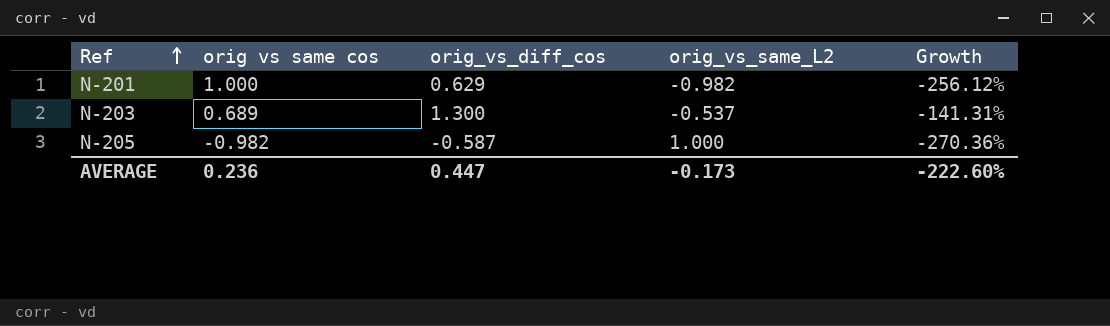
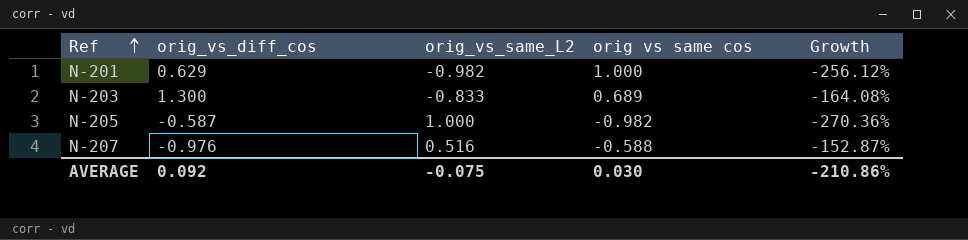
column orig vs same cos | position: 2 -> 4
N-203 | orig_vs_same_L2: -0.537 -> -0.833
N-203 | Growth: -141.31% -> -164.08%
row N-207: none -> -0.976 | 0.516 | -0.588 | -152.87%
AVERAGE | orig_vs_diff_cos: 0.447 -> 0.092
AVERAGE | orig_vs_same_L2: -0.173 -> -0.075
AVERAGE | orig vs same cos: 0.236 -> 0.030
AVERAGE | Growth: -222.60% -> -210.86%

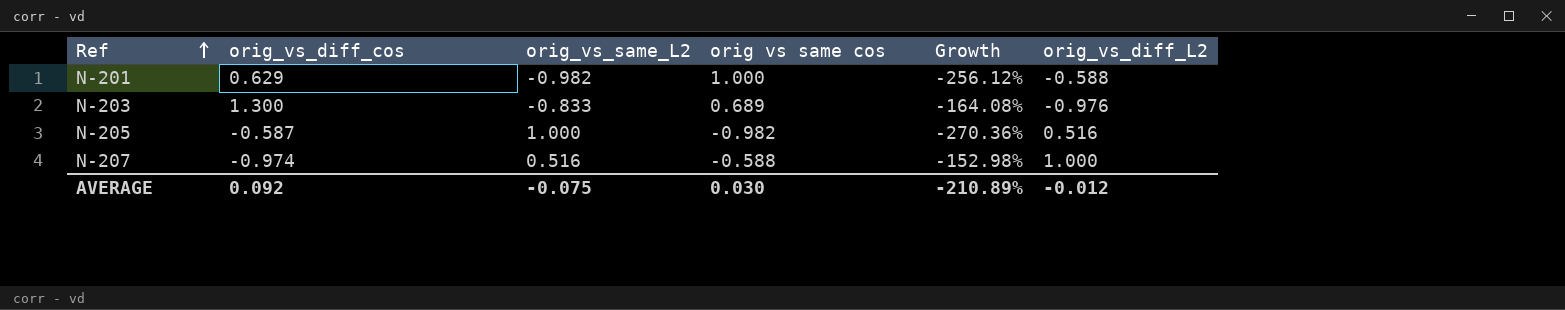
column orig_vs_diff_L2 | position: none -> 6
N-207 | orig_vs_diff_cos: -0.976 -> -0.974
N-207 | Growth: -152.87% -> -152.98%
AVERAGE | Growth: -210.86% -> -210.89%

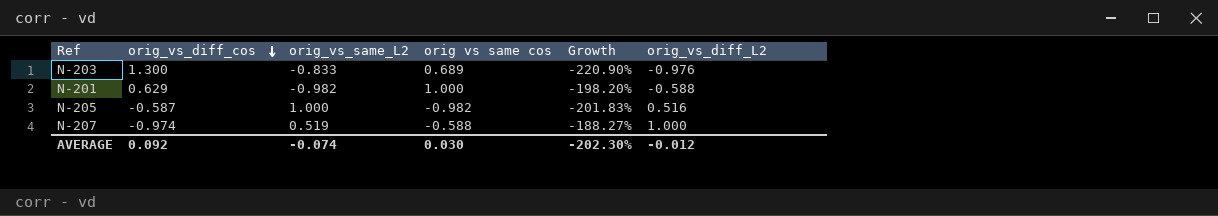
row order: Ref ascending -> orig_vs_diff_cos descending
column Growth | formula: ([orig_vs_same_L2] - [orig_vs_diff_cos]) / [orig_vs_diff_cos] -> ([orig_vs_same_L2] - [orig vs same cos]) / [orig vs same cos]
N-207 | orig_vs_same_L2: 0.516 -> 0.519
AVERAGE | orig_vs_same_L2: -0.075 -> -0.074
AVERAGE | Growth: -210.89% -> -202.30%

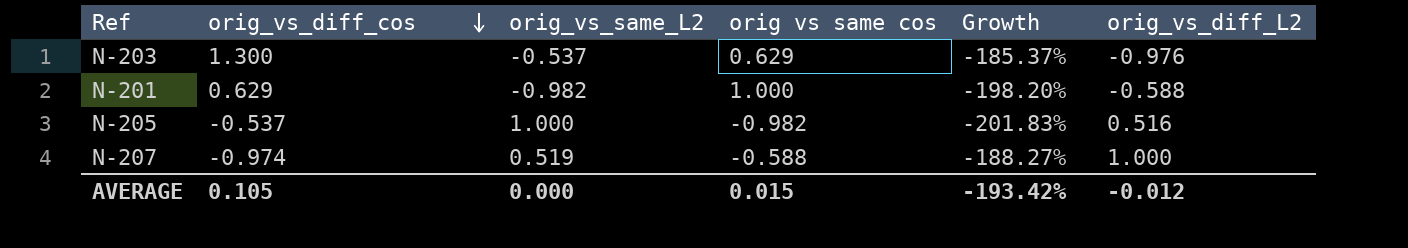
N-203 | orig_vs_same_L2: -0.833 -> -0.537
N-203 | orig vs same cos: 0.689 -> 0.629
N-203 | Growth: -220.90% -> -185.37%
N-205 | orig_vs_diff_cos: -0.587 -> -0.537
AVERAGE | orig_vs_diff_cos: 0.092 -> 0.105
AVERAGE | orig_vs_same_L2: -0.074 -> 0.000
AVERAGE | orig vs same cos: 0.030 -> 0.015
AVERAGE | Growth: -202.30% -> -193.42%

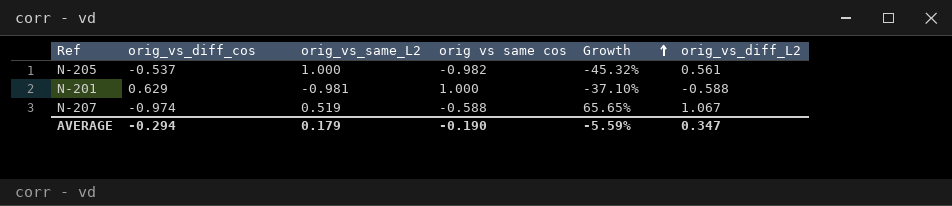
row order: orig_vs_diff_cos descending -> Growth ascending
column Growth | formula: ([orig_vs_same_L2] - [orig vs same cos]) / [orig vs same cos] -> ([orig_vs_diff_cos] - [orig vs same cos]) / [orig vs same cos]
row N-203: 1.300 | -0.537 | 0.629 | -185.37% | -0.976 -> none
N-205 | orig_vs_diff_L2: 0.516 -> 0.561
N-201 | orig_vs_same_L2: -0.982 -> -0.981
N-207 | orig_vs_diff_L2: 1.000 -> 1.067
AVERAGE | orig_vs_diff_cos: 0.105 -> -0.294
AVERAGE | orig_vs_same_L2: 0.000 -> 0.179
AVERAGE | orig vs same cos: 0.015 -> -0.190
AVERAGE | Growth: -193.42% -> -5.59%
AVERAGE | orig_vs_diff_L2: -0.012 -> 0.347

